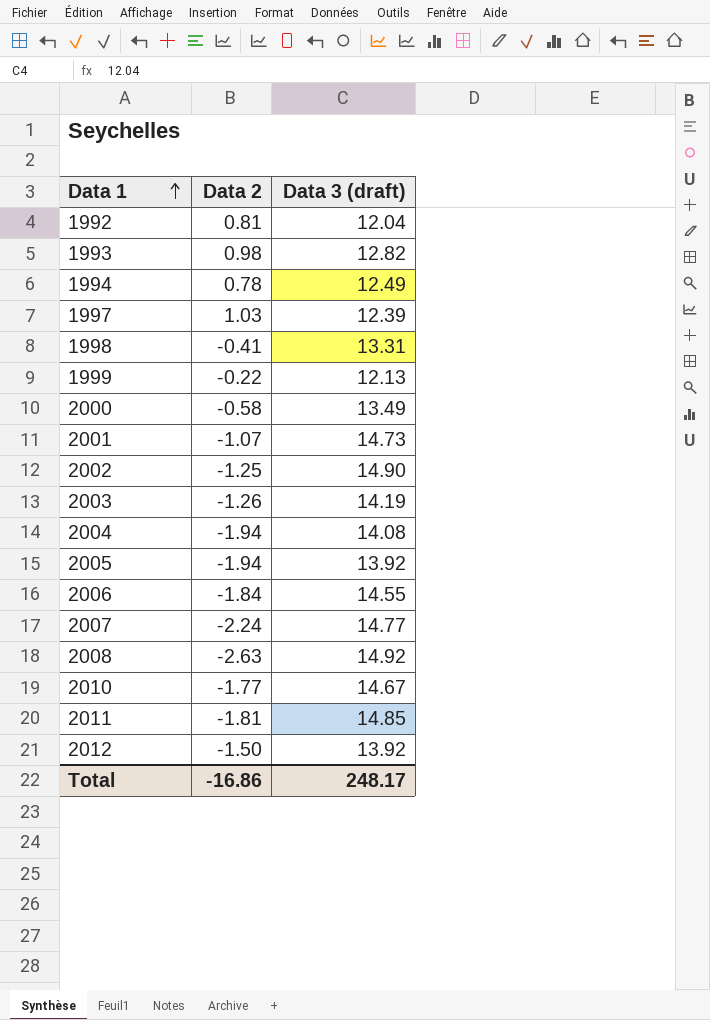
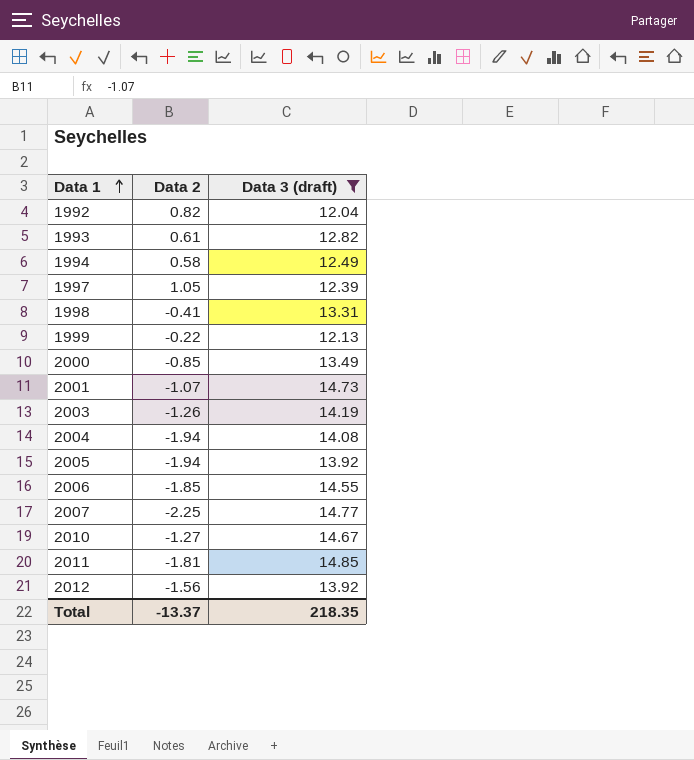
filter: none -> Data 3 (draft) <= 14.85
1992 | Data 2: 0.81 -> 0.82
1993 | Data 2: 0.98 -> 0.61
1994 | Data 2: 0.78 -> 0.58
1997 | Data 2: 1.03 -> 1.05
2000 | Data 2: -0.58 -> -0.85
2006 | Data 2: -1.84 -> -1.85
2007 | Data 2: -2.24 -> -2.25
2010 | Data 2: -1.77 -> -1.27
2012 | Data 2: -1.50 -> -1.56
Total | Data 2: -16.86 -> -13.37
Total | Data 3 (draft): 248.17 -> 218.35

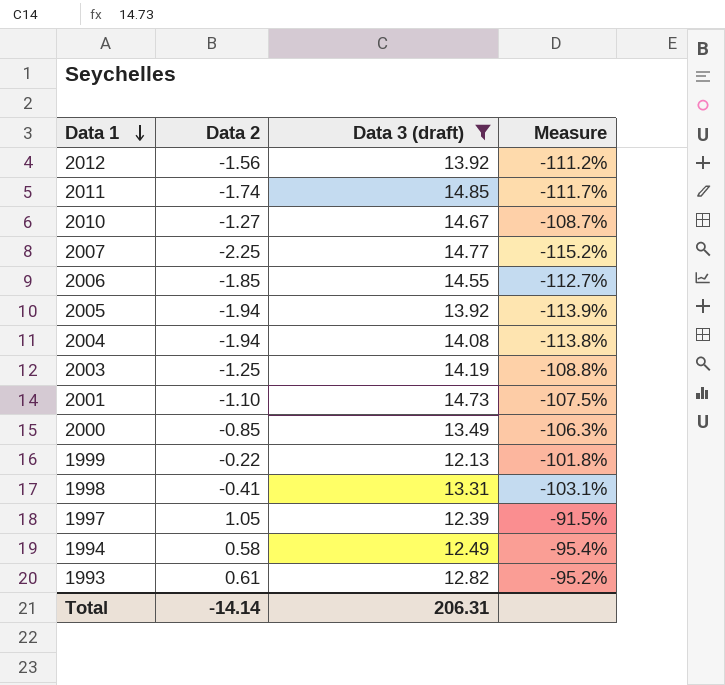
row order: Data 1 ascending -> Data 1 descending
column Measure | formula: none -> ([Data 2] - [Data 3 (draft)]) / [Data 3 (draft)]
row 1992: 0.82 | 12.04 -> none
2011 | Data 2: -1.81 -> -1.74
2003 | Data 2: -1.26 -> -1.25
2001 | Data 2: -1.07 -> -1.10
Total | Data 2: -13.37 -> -14.14
Total | Data 3 (draft): 218.35 -> 206.31

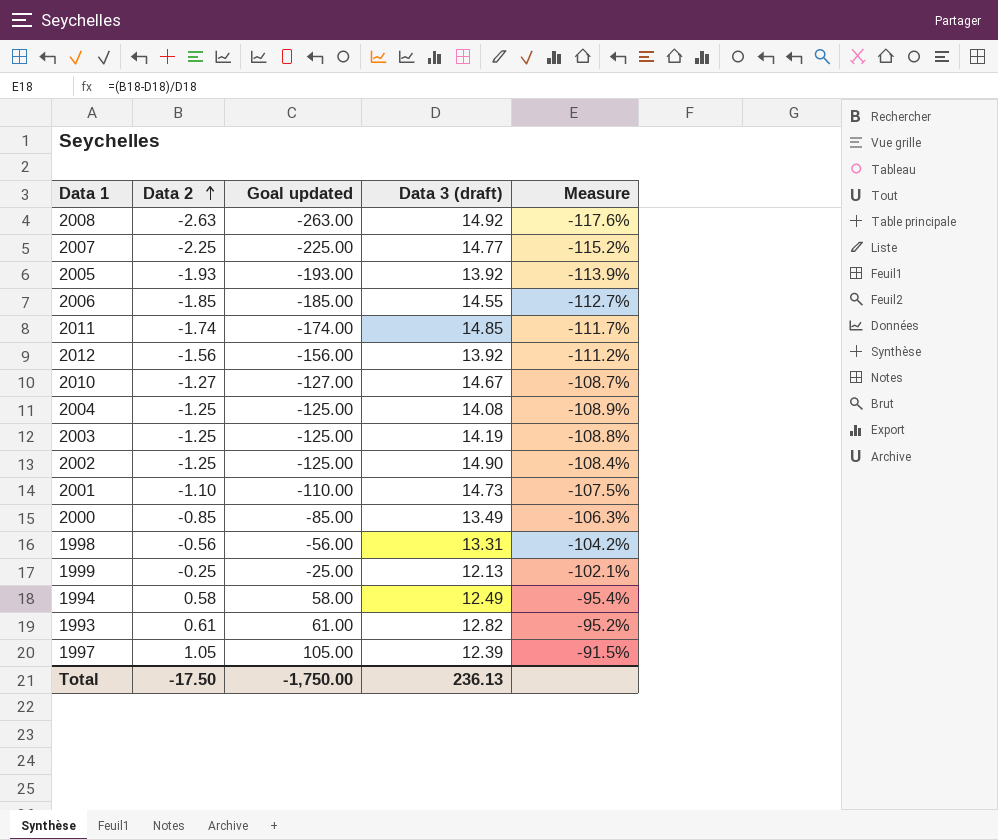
filter: Data 3 (draft) <= 14.85 -> none
row order: Data 1 descending -> Data 2 ascending
column Goal updated | formula: none -> [Data 2] * 100
2005 | Data 2: -1.94 -> -1.93
2004 | Data 2: -1.94 -> -1.25
2004 | Measure: -113.8% -> -108.9%
1998 | Data 2: -0.41 -> -0.56
1998 | Measure: -103.1% -> -104.2%
1999 | Data 2: -0.22 -> -0.25
1999 | Measure: -101.8% -> -102.1%
Total | Data 2: -14.14 -> -17.50
Total | Data 3 (draft): 206.31 -> 236.13

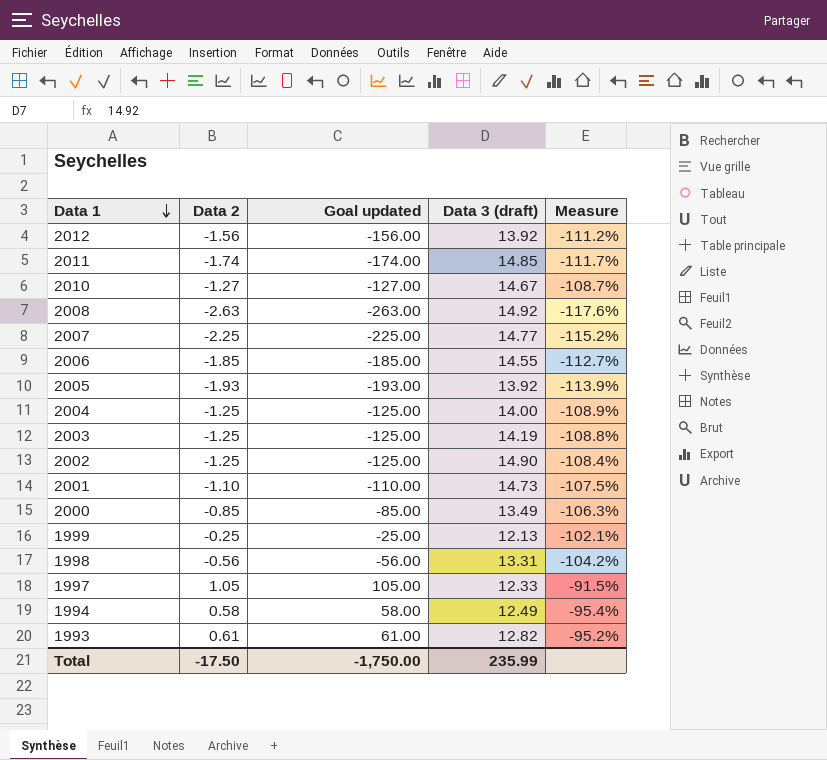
row order: Data 2 ascending -> Data 1 descending
2004 | Data 3 (draft): 14.08 -> 14.00
1997 | Data 3 (draft): 12.39 -> 12.33
Total | Data 3 (draft): 236.13 -> 235.99

